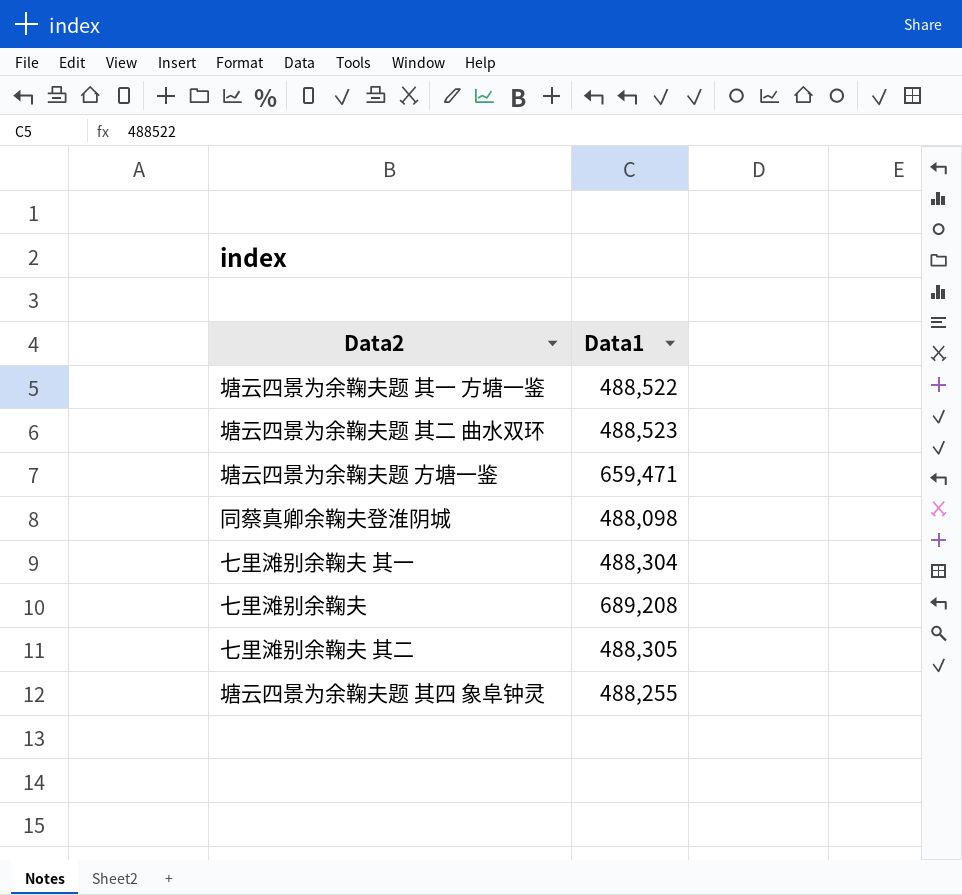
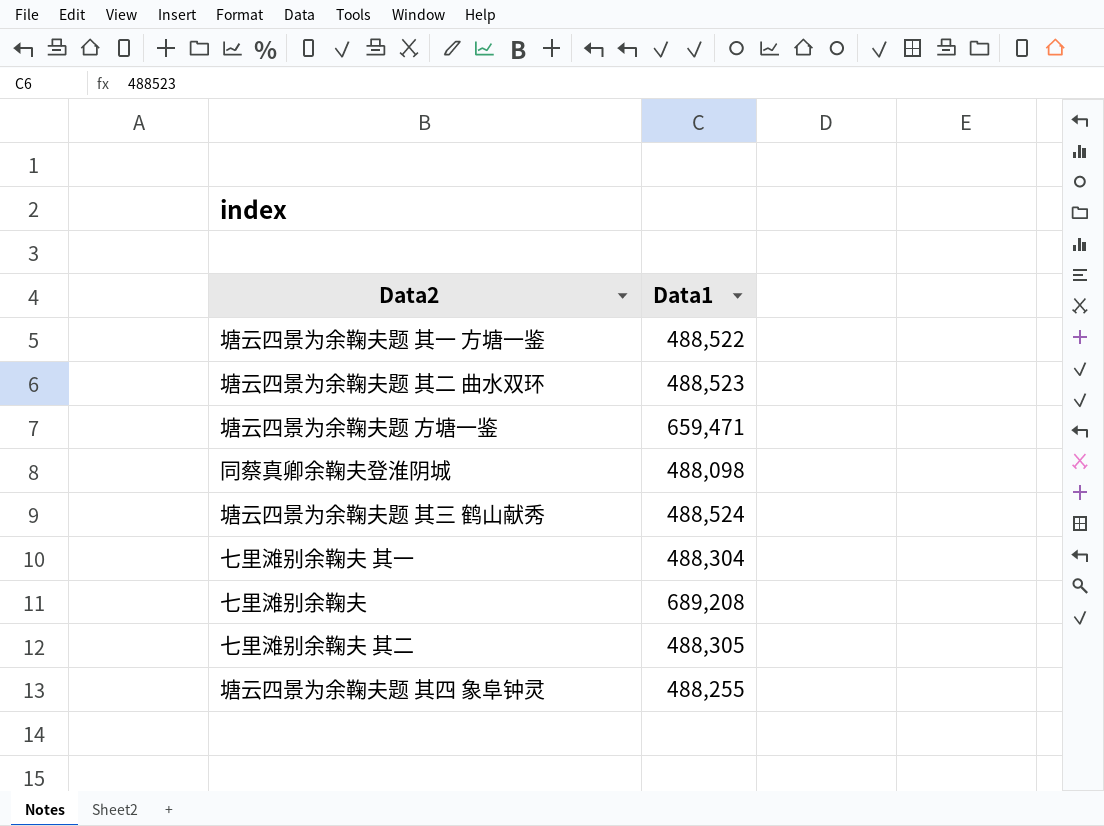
row 塘云四景为余鞠夫题 其三 鹤山献秀: none -> 488,524

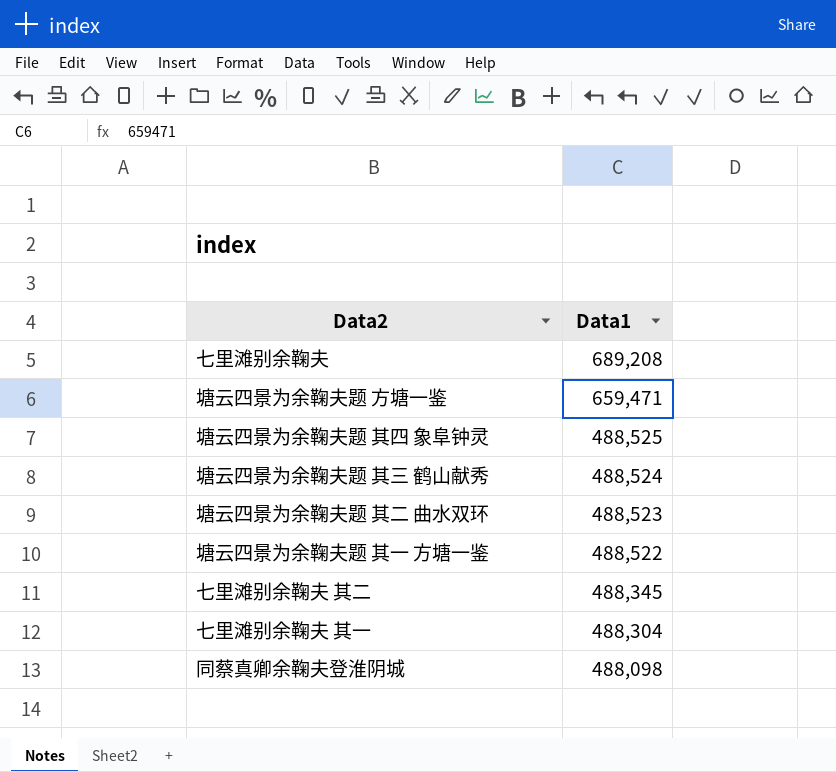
row order: none -> Data1 descending
塘云四景为余鞠夫题 其四 象阜钟灵 | Data1: 488,255 -> 488,525
七里滩别余鞠夫 其二 | Data1: 488,305 -> 488,345

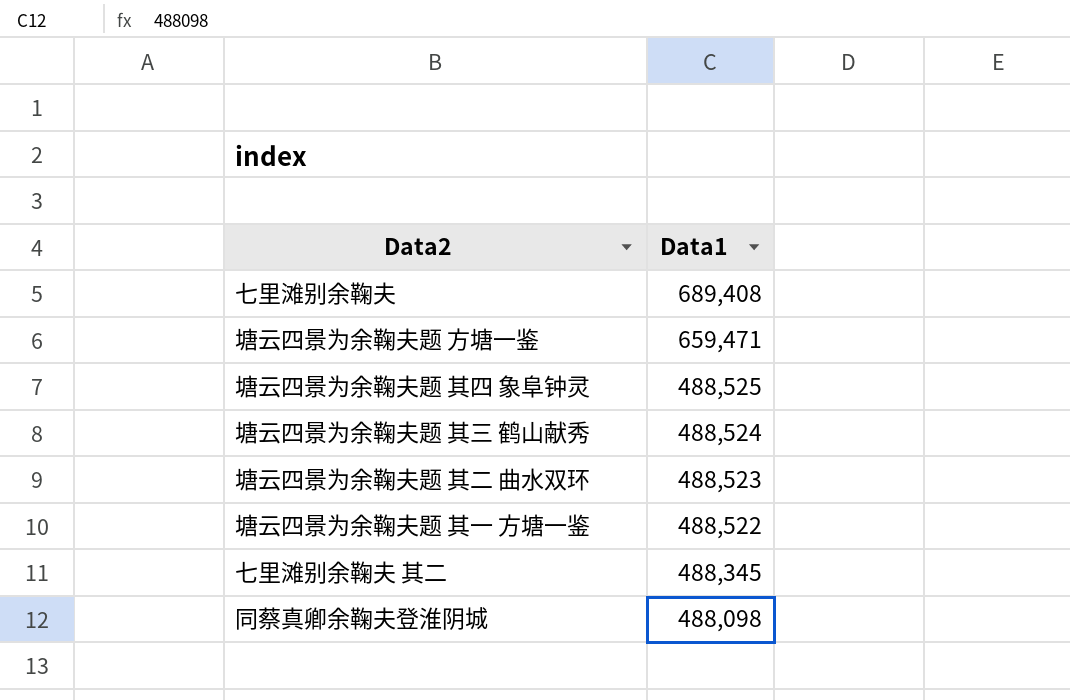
row 七里滩别余鞠夫 其一: 488,304 -> none
七里滩别余鞠夫 | Data1: 689,208 -> 689,408

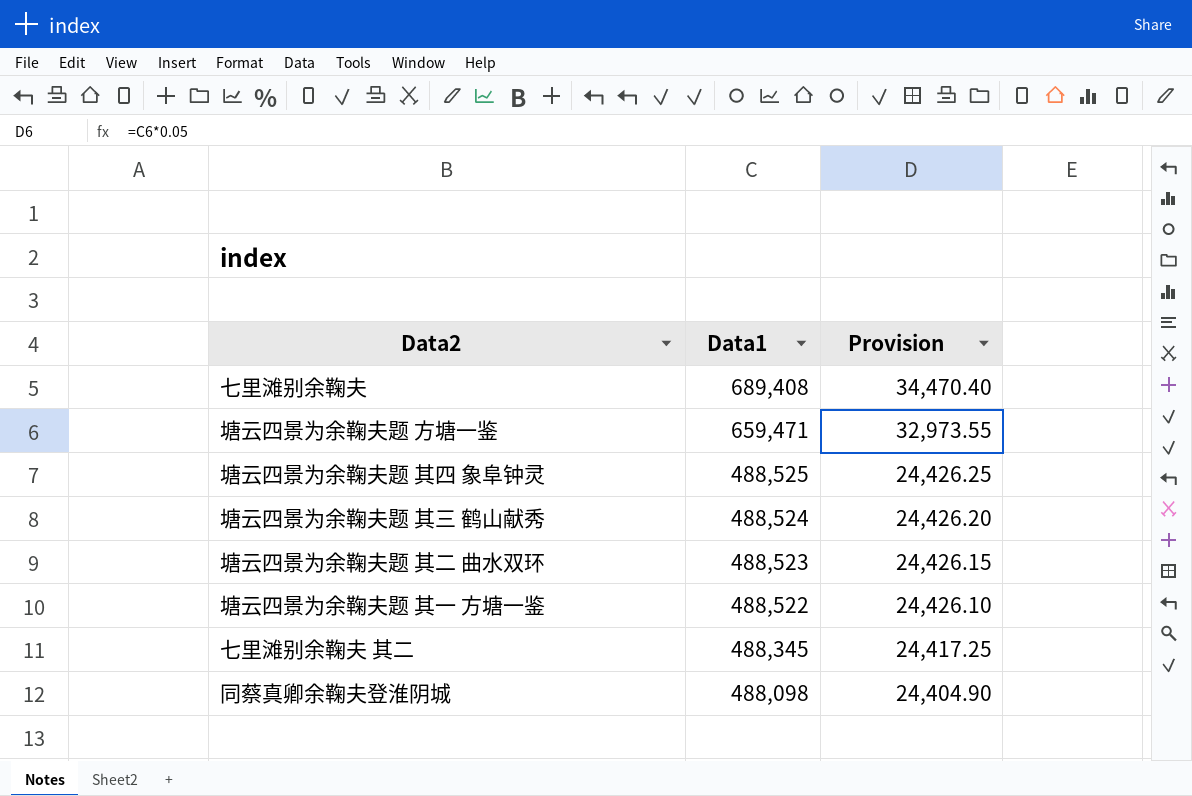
column Provision | formula: none -> [Data1] * 0.05

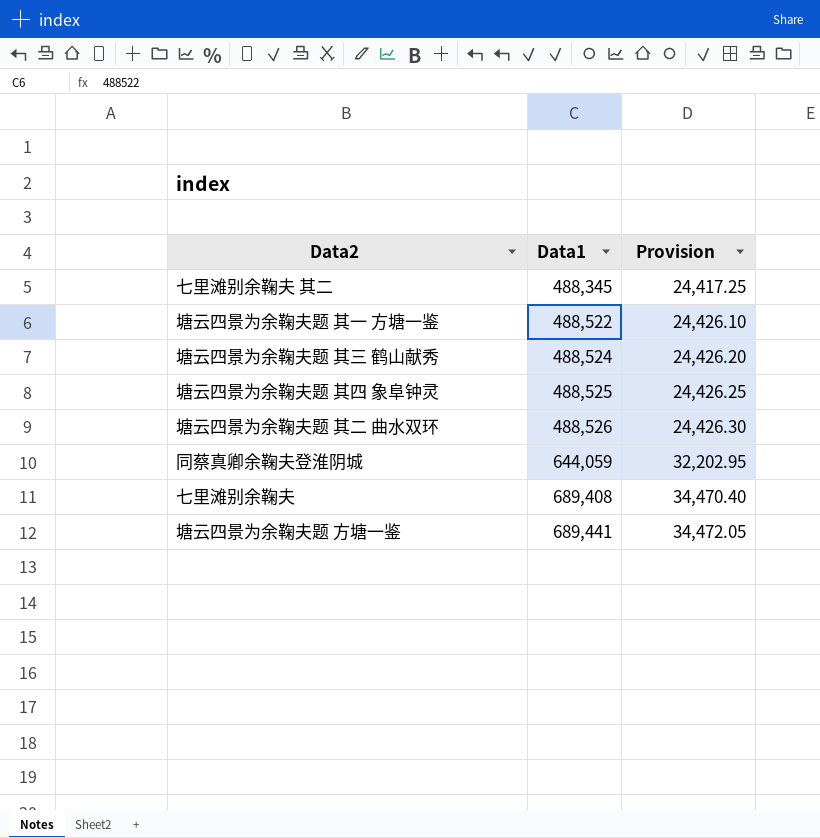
row order: Data1 descending -> Data1 ascending
塘云四景为余鞠夫题 其二 曲水双环 | Data1: 488,523 -> 488,526
塘云四景为余鞠夫题 其二 曲水双环 | Provision: 24,426.15 -> 24,426.30
同蔡真卿余鞠夫登淮阴城 | Data1: 488,098 -> 644,059
同蔡真卿余鞠夫登淮阴城 | Provision: 24,404.90 -> 32,202.95
塘云四景为余鞠夫题 方塘一鉴 | Data1: 659,471 -> 689,441
塘云四景为余鞠夫题 方塘一鉴 | Provision: 32,973.55 -> 34,472.05

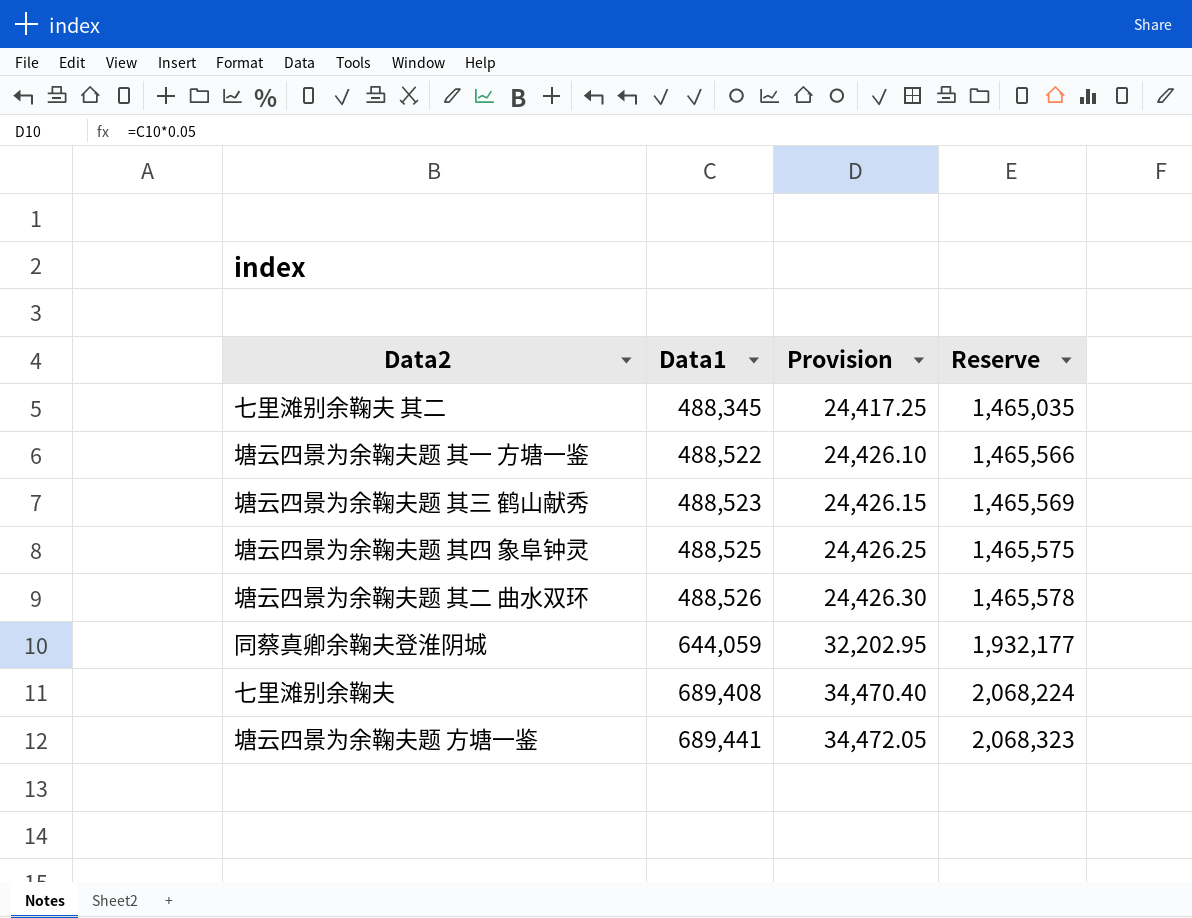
column Reserve | formula: none -> [Data1] * 3
塘云四景为余鞠夫题 其三 鹤山献秀 | Data1: 488,524 -> 488,523
塘云四景为余鞠夫题 其三 鹤山献秀 | Provision: 24,426.20 -> 24,426.15

